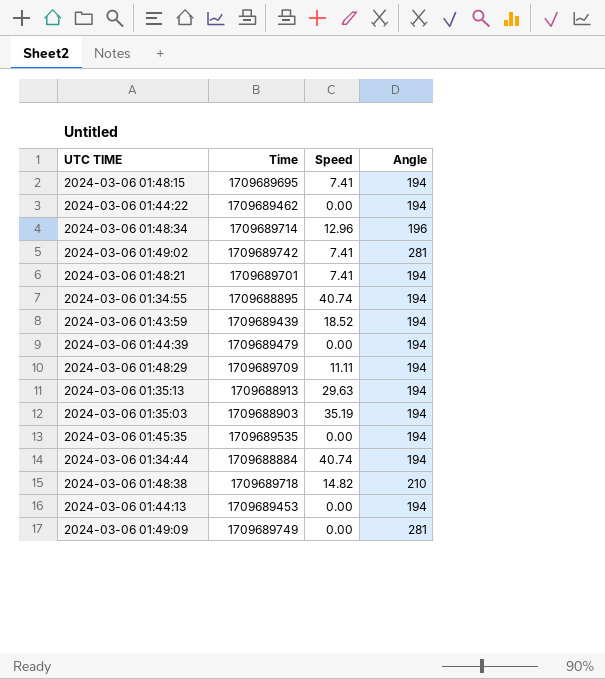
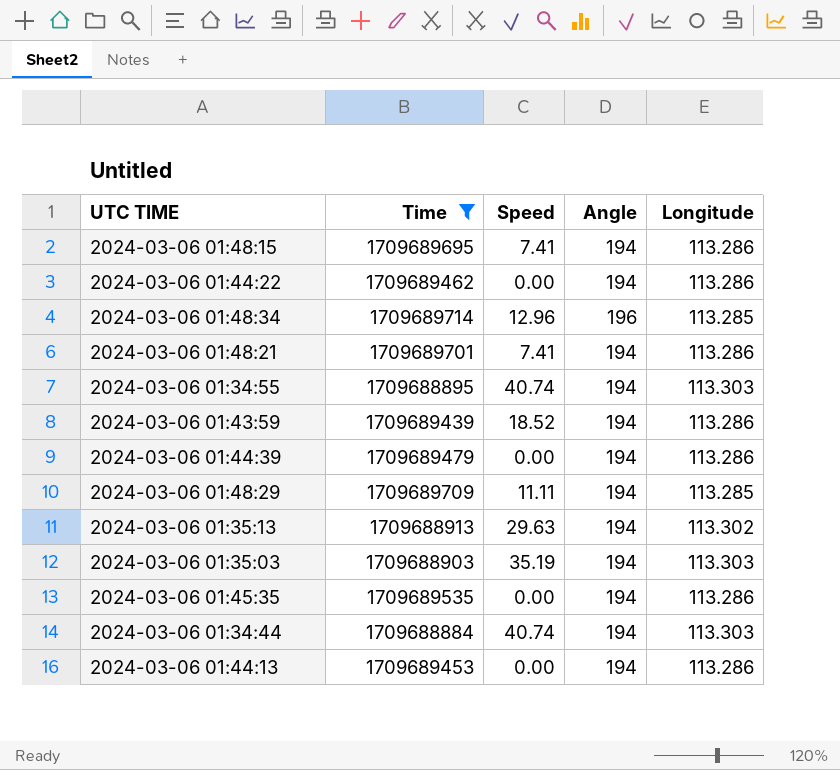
filter: none -> Time <= 1709689714
column Longitude | position: none -> 5

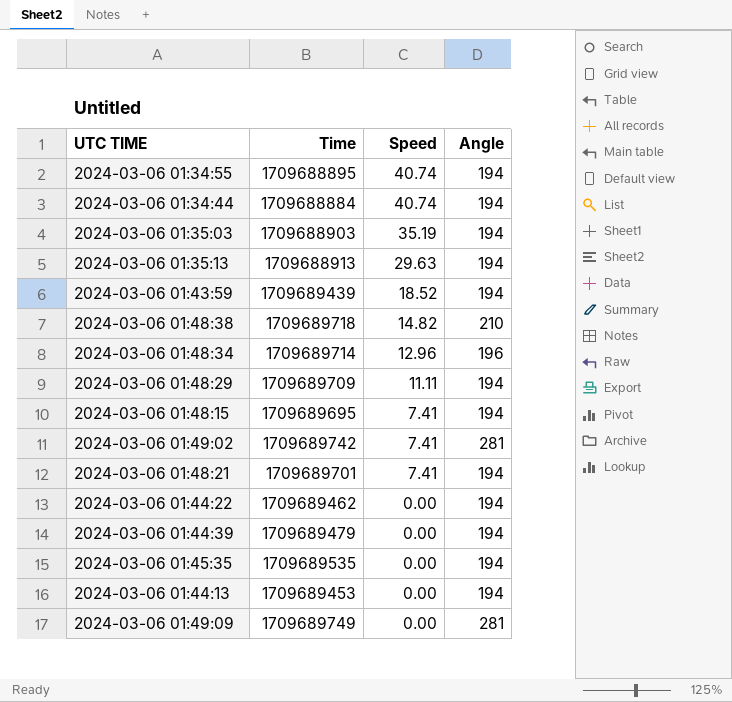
filter: Time <= 1709689714 -> none
row order: none -> Speed descending
column Longitude | position: 5 -> none

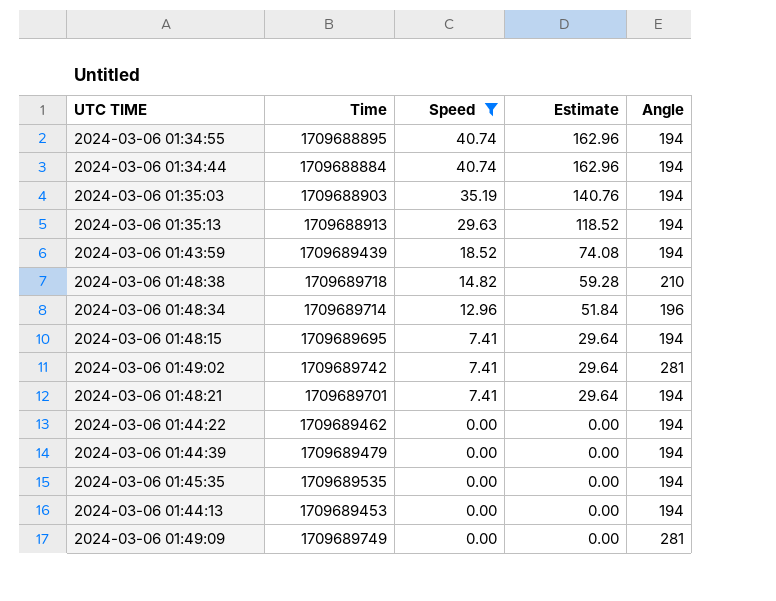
filter: none -> Speed != 11.11
column Estimate | formula: none -> [Speed] * 4

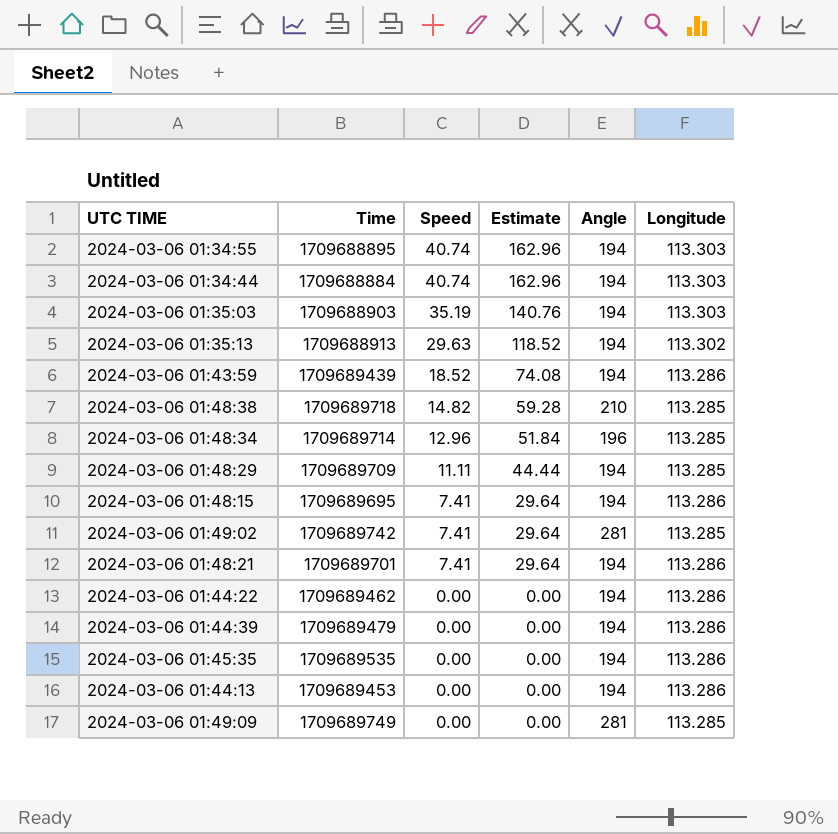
filter: Speed != 11.11 -> none
column Longitude | position: none -> 6

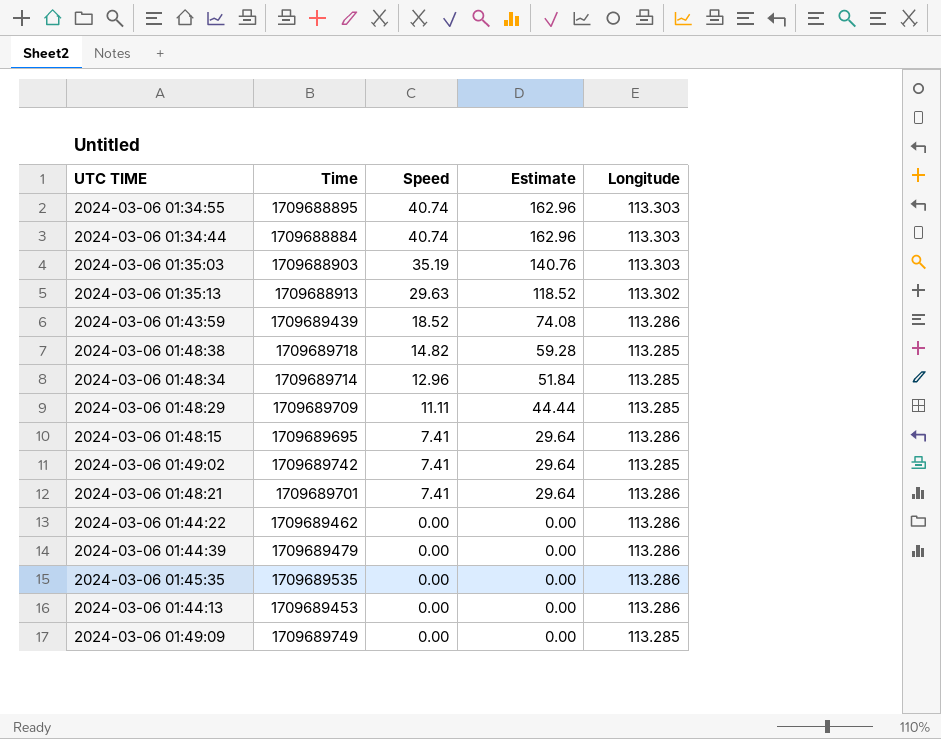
column Angle | position: 5 -> none

